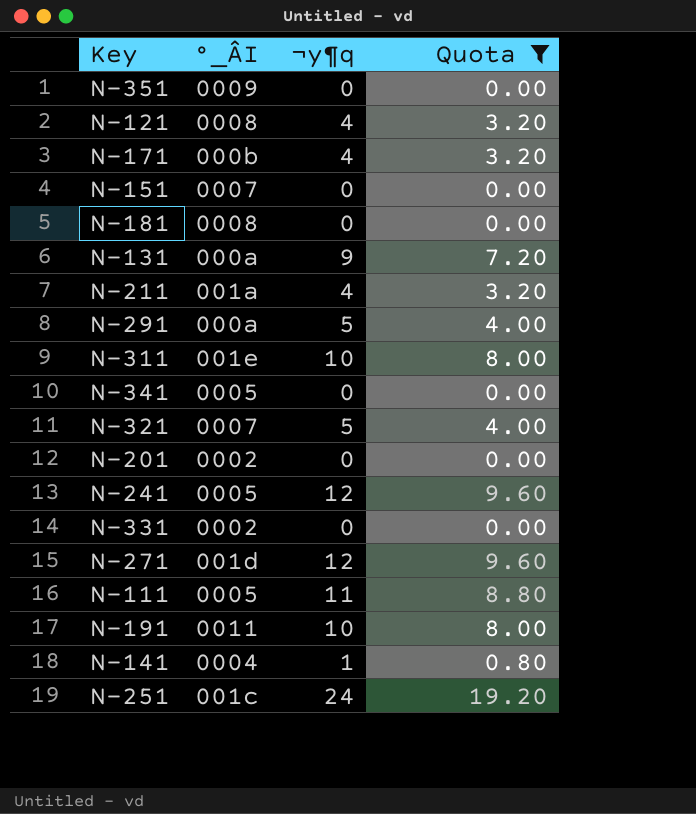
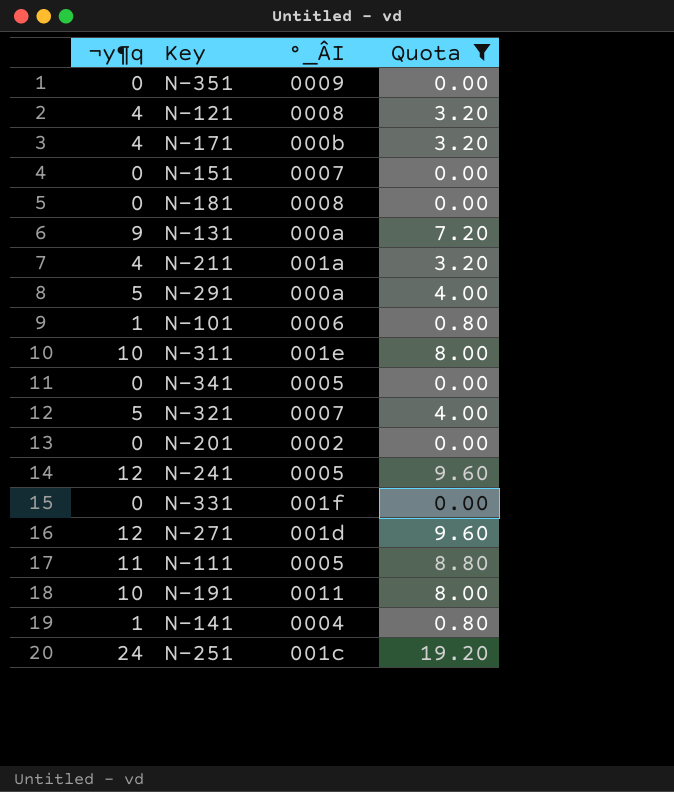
column ¬y¶q | position: 3 -> 1
row N-101: none -> 1 | 0006 | 0.80
N-331 | °_ÂI: 0002 -> 001f

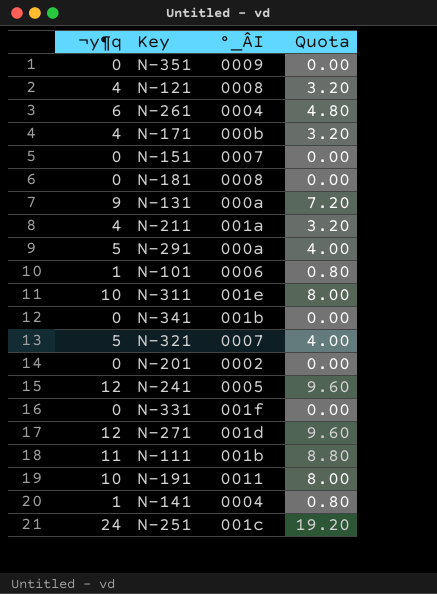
filter: Quota != 4.80 -> none
N-341 | °_ÂI: 0005 -> 001b
N-111 | °_ÂI: 0005 -> 001b

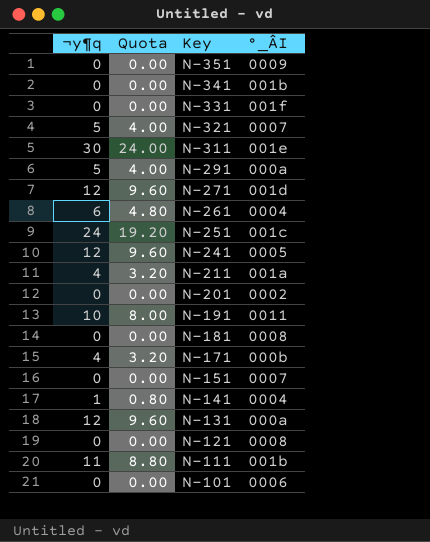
row order: none -> Key descending
column Quota | position: 4 -> 2
N-311 | ¬y¶q: 10 -> 30
N-311 | Quota: 8.00 -> 24.00
N-131 | ¬y¶q: 9 -> 12
N-131 | Quota: 7.20 -> 9.60
N-121 | ¬y¶q: 4 -> 0
N-121 | Quota: 3.20 -> 0.00
N-101 | ¬y¶q: 1 -> 0
N-101 | Quota: 0.80 -> 0.00

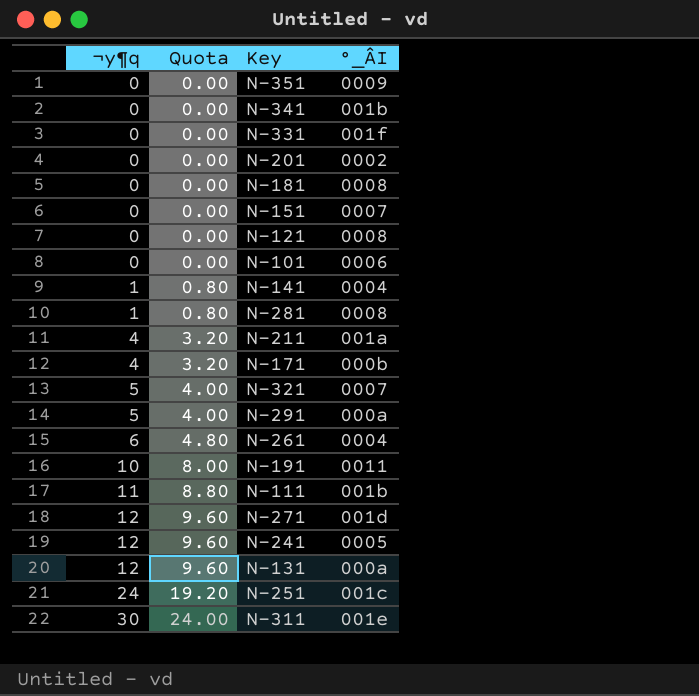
row order: Key descending -> ¬y¶q ascending
row N-281: none -> 1 | 0.80 | 0008

